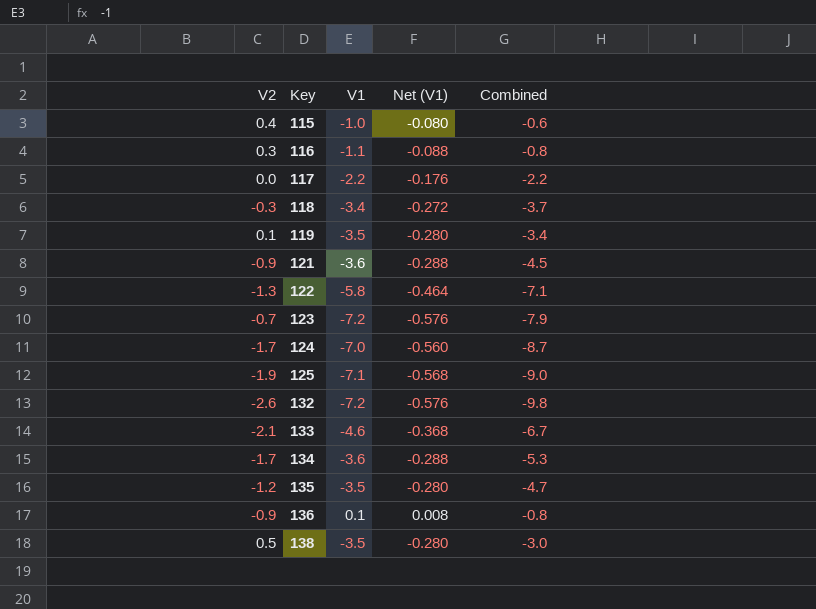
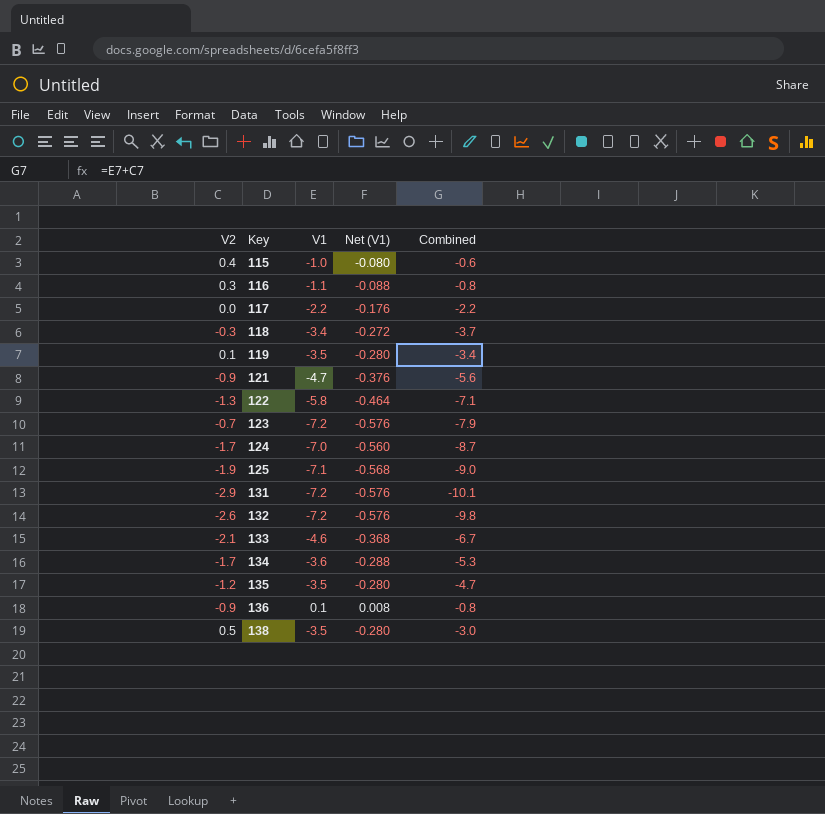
121 | V1: -3.6 -> -4.7
121 | Net (V1): -0.288 -> -0.376
121 | Combined: -4.5 -> -5.6
row 131: none -> -2.9 | -7.2 | -0.576 | -10.1

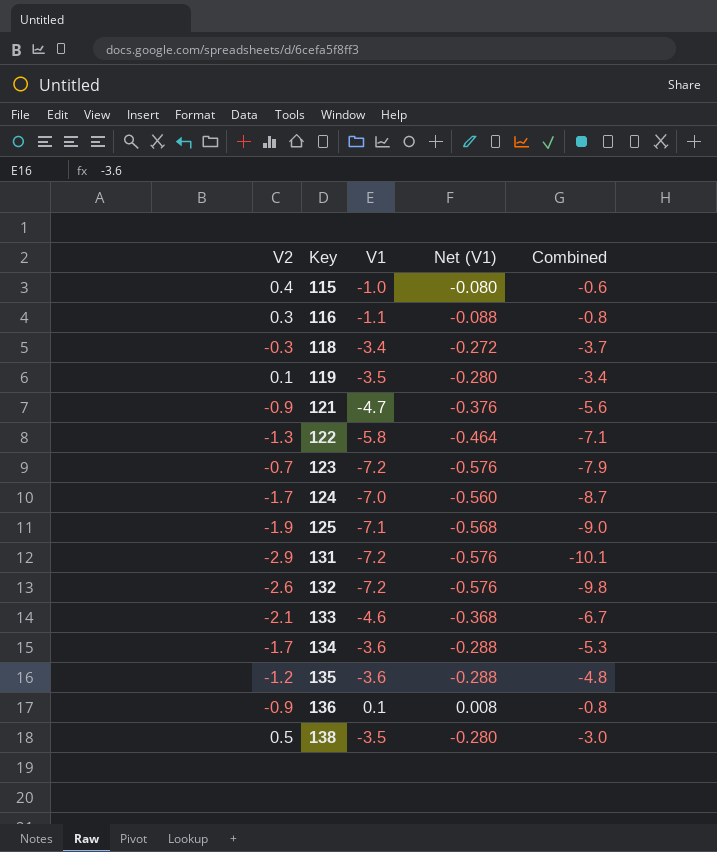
row 117: 0.0 | -2.2 | -0.176 | -2.2 -> none
135 | V1: -3.5 -> -3.6
135 | Net (V1): -0.280 -> -0.288
135 | Combined: -4.7 -> -4.8

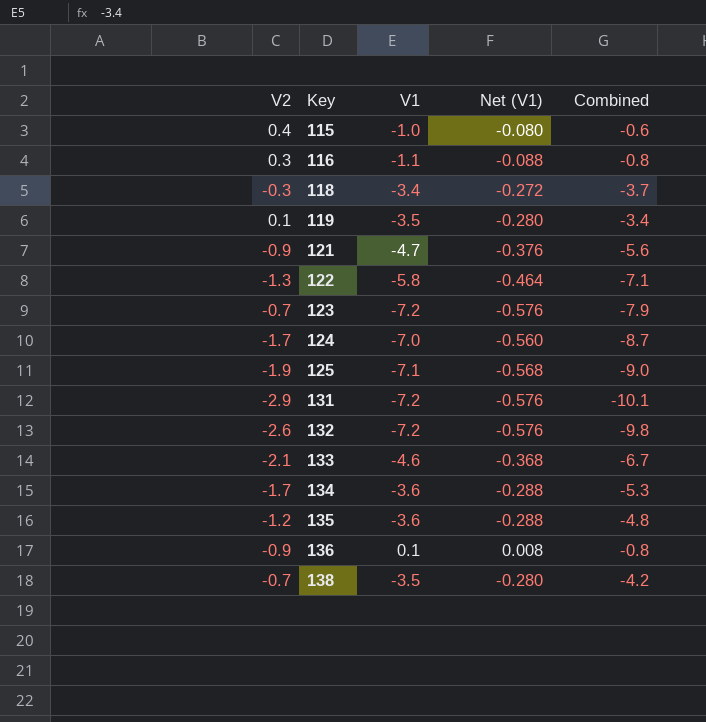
138 | V2: 0.5 -> -0.7
138 | Combined: -3.0 -> -4.2

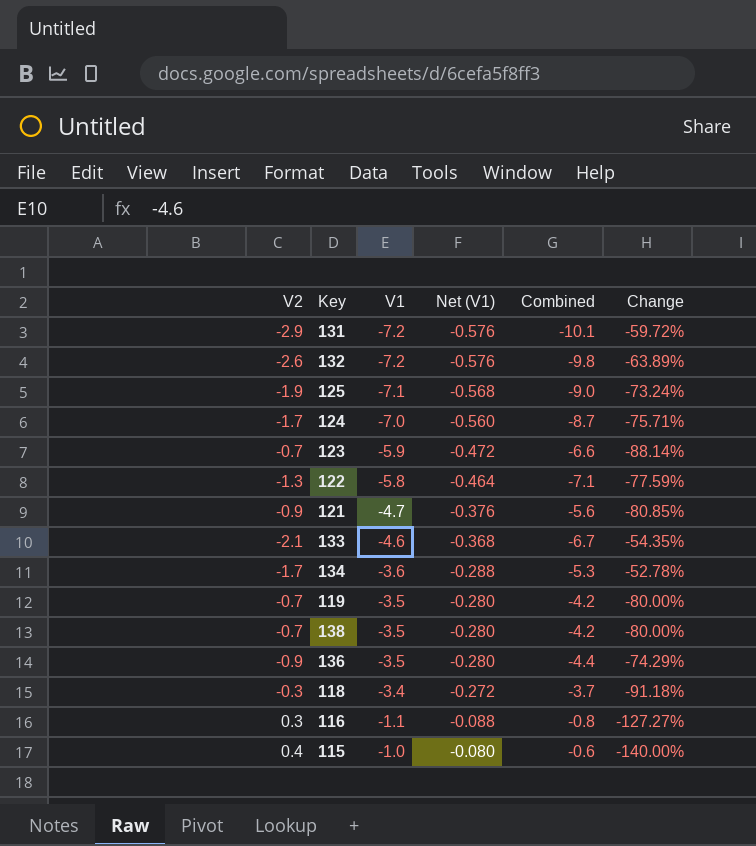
row order: Key ascending -> V1 ascending
column Change | formula: none -> ([V2] - [V1]) / [V1]
row 135: -1.2 | -3.6 | -0.288 | -4.8 -> none
123 | V1: -7.2 -> -5.9
123 | Net (V1): -0.576 -> -0.472
123 | Combined: -7.9 -> -6.6
119 | V2: 0.1 -> -0.7
119 | Combined: -3.4 -> -4.2
136 | V1: 0.1 -> -3.5
136 | Net (V1): 0.008 -> -0.280
136 | Combined: -0.8 -> -4.4

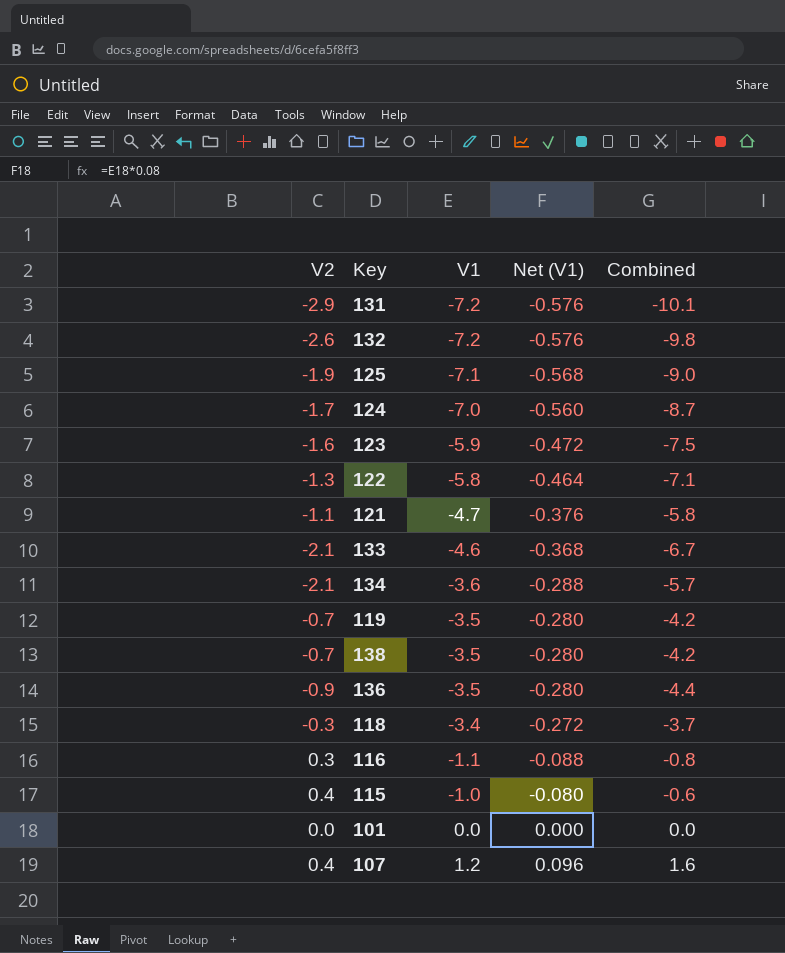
column Change | formula: ([V2] - [V1]) / [V1] -> none
123 | V2: -0.7 -> -1.6
123 | Combined: -6.6 -> -7.5
121 | V2: -0.9 -> -1.1
121 | Combined: -5.6 -> -5.8
134 | V2: -1.7 -> -2.1
134 | Combined: -5.3 -> -5.7
row 101: none -> 0.0 | 0.0 | 0.000 | 0.0
row 107: none -> 0.4 | 1.2 | 0.096 | 1.6

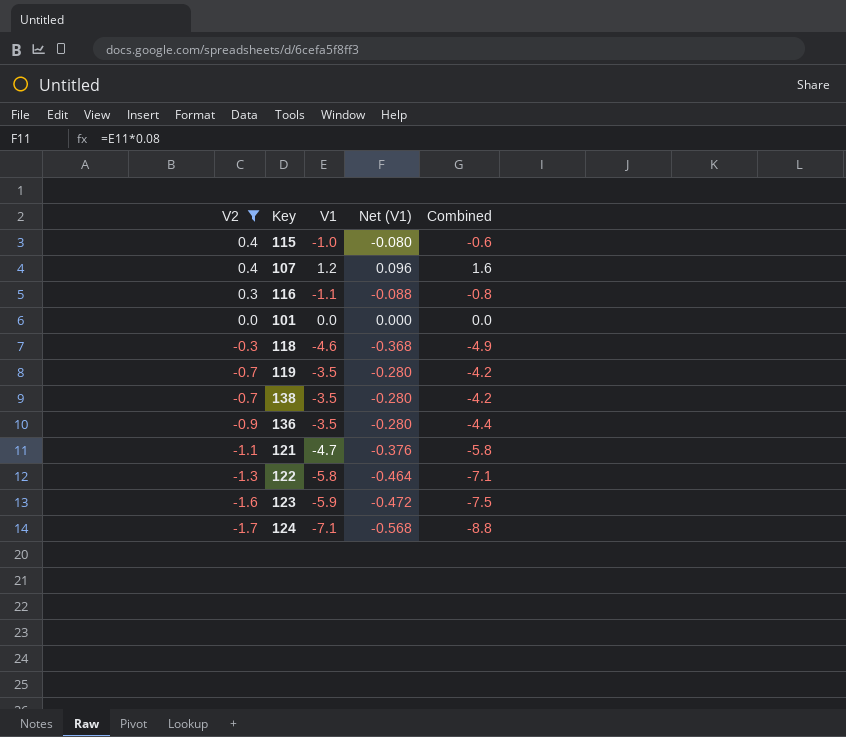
filter: none -> V2 >= -1.7
row order: V1 ascending -> V2 descending
118 | V1: -3.4 -> -4.6
118 | Net (V1): -0.272 -> -0.368
118 | Combined: -3.7 -> -4.9
124 | V1: -7.0 -> -7.1
124 | Net (V1): -0.560 -> -0.568
124 | Combined: -8.7 -> -8.8

